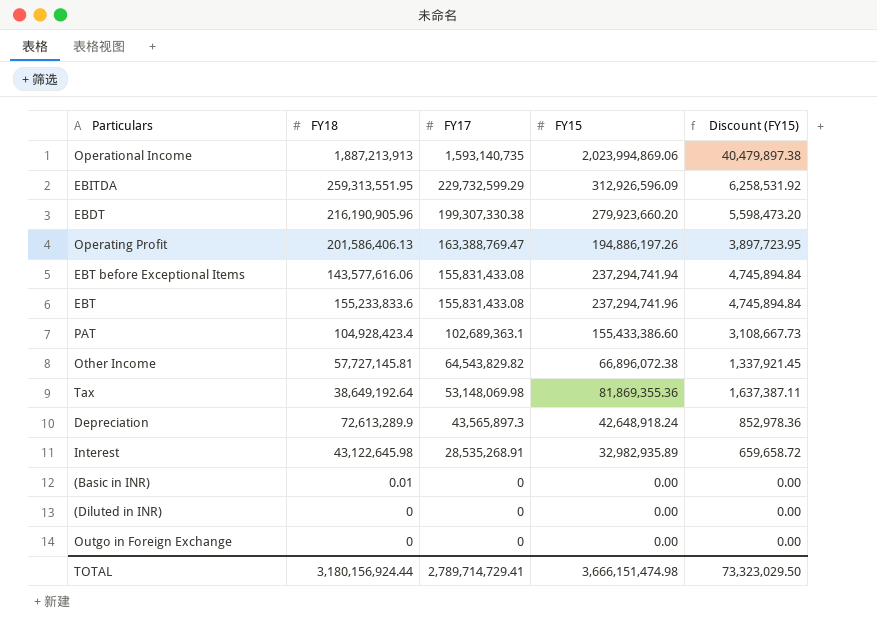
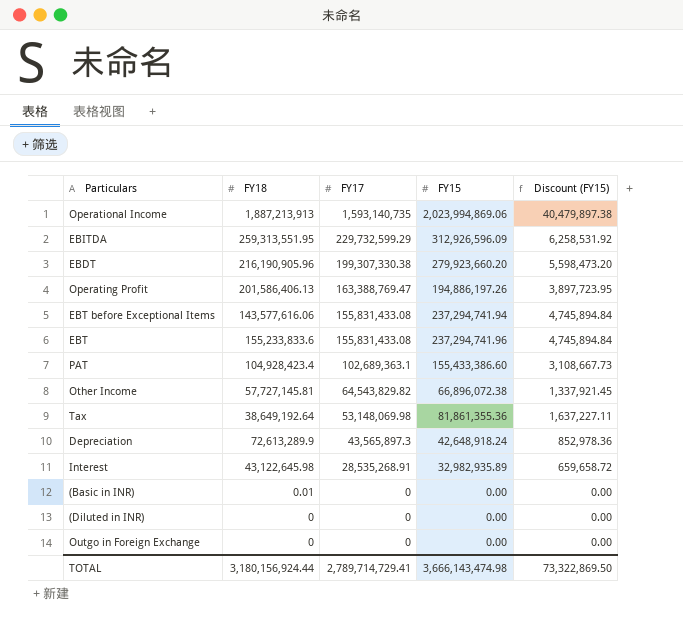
Tax | FY15: 81,869,355.36 -> 81,861,355.36
Tax | Discount (FY15): 1,637,387.11 -> 1,637,227.11
TOTAL | FY15: 3,666,151,474.98 -> 3,666,143,474.98
TOTAL | Discount (FY15): 73,323,029.50 -> 73,322,869.50

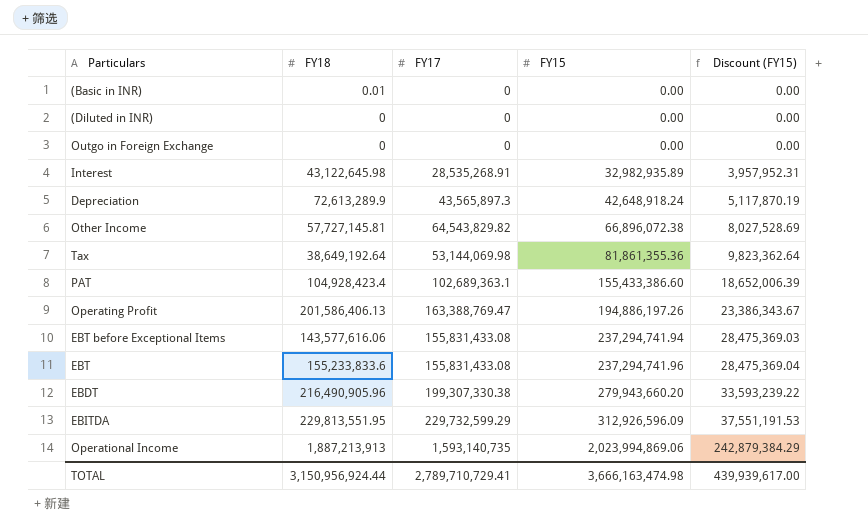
row order: FY17 descending -> FY15 ascending
column Discount (FY15) | formula: [FY15] * 0.02 -> [FY15] * 0.12
Tax | FY17: 53,148,069.98 -> 53,144,069.98
EBDT | FY18: 216,190,905.96 -> 216,490,905.96
EBDT | FY15: 279,923,660.20 -> 279,943,660.20
EBITDA | FY18: 259,313,551.95 -> 229,813,551.95
TOTAL | FY18: 3,180,156,924.44 -> 3,150,956,924.44
TOTAL | FY17: 2,789,714,729.41 -> 2,789,710,729.41
TOTAL | FY15: 3,666,143,474.98 -> 3,666,163,474.98
TOTAL | Discount (FY15): 73,322,869.50 -> 439,939,617.00

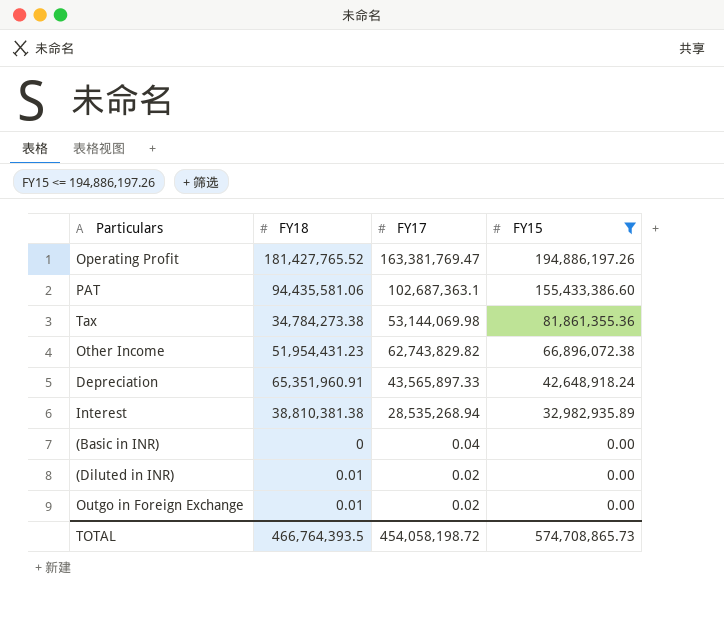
filter: none -> FY15 <= 194,886,197.26
row order: FY15 ascending -> FY15 descending
column Discount (FY15) | formula: [FY15] * 0.12 -> none
Operating Profit | FY18: 201,586,406.13 -> 181,427,765.52
Operating Profit | FY17: 163,388,769.47 -> 163,381,769.47
PAT | FY18: 104,928,423.4 -> 94,435,581.06
PAT | FY17: 102,689,363.1 -> 102,687,363.1
Tax | FY18: 38,649,192.64 -> 34,784,273.38
Other Income | FY18: 57,727,145.81 -> 51,954,431.23
Other Income | FY17: 64,543,829.82 -> 62,743,829.82
Depreciation | FY18: 72,613,289.9 -> 65,351,960.91
Depreciation | FY17: 43,565,897.3 -> 43,565,897.33
Interest | FY18: 43,122,645.98 -> 38,810,381.38
Interest | FY17: 28,535,268.91 -> 28,535,268.94
(Basic in INR) | FY18: 0.01 -> 0
(Basic in INR) | FY17: 0 -> 0.04
(Diluted in INR) | FY18: 0 -> 0.01
(Diluted in INR) | FY17: 0 -> 0.02
Outgo in Foreign Exchange | FY18: 0 -> 0.01
Outgo in Foreign Exchange | FY17: 0 -> 0.02
TOTAL | FY18: 3,150,956,924.44 -> 466,764,393.5
TOTAL | FY17: 2,789,710,729.41 -> 454,058,198.72
TOTAL | FY15: 3,666,163,474.98 -> 574,708,865.73

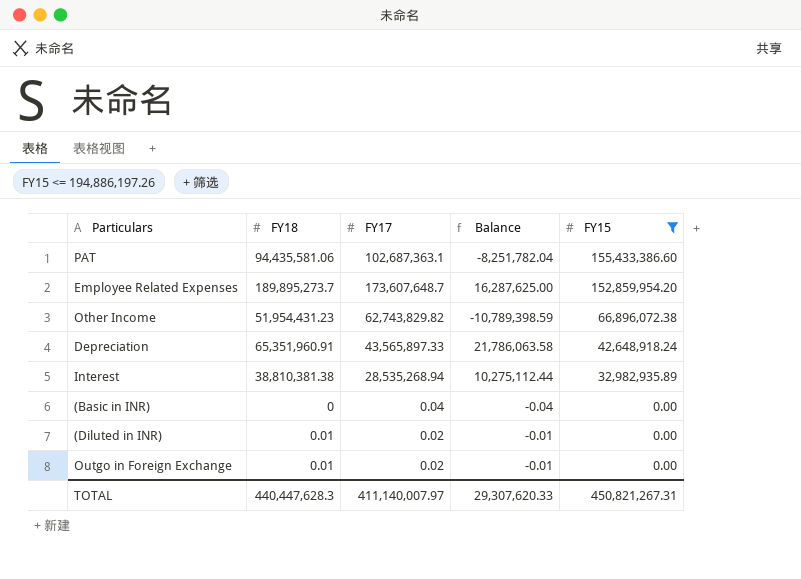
column Balance | formula: none -> [FY18] - [FY17]
row Operating Profit: 181,427,765.52 | 163,381,769.47 | 194,886,197.26 -> none
row Tax: 34,784,273.38 | 53,144,069.98 | 81,861,355.36 -> none
row Employee Related Expenses: none -> 189,895,273.7 | 173,607,648.7 | 16,287,625.00 | 152,859,954.20
TOTAL | FY18: 466,764,393.5 -> 440,447,628.3
TOTAL | FY17: 454,058,198.72 -> 411,140,007.97
TOTAL | FY15: 574,708,865.73 -> 450,821,267.31

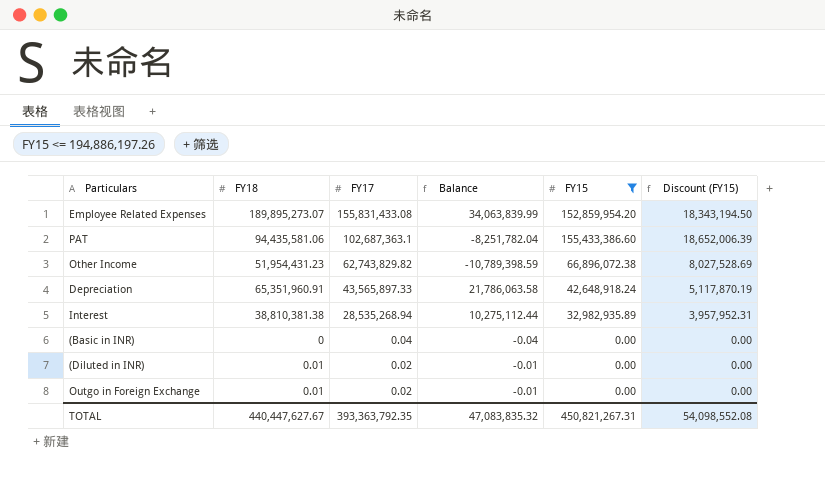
row order: FY15 descending -> FY17 descending
column Discount (FY15) | formula: none -> [FY15] * 0.12
Employee Related Expenses | FY18: 189,895,273.7 -> 189,895,273.07
Employee Related Expenses | FY17: 173,607,648.7 -> 155,831,433.08
Employee Related Expenses | Balance: 16,287,625.00 -> 34,063,839.99
TOTAL | FY18: 440,447,628.3 -> 440,447,627.67
TOTAL | FY17: 411,140,007.97 -> 393,363,792.35
TOTAL | Balance: 29,307,620.33 -> 47,083,835.32

